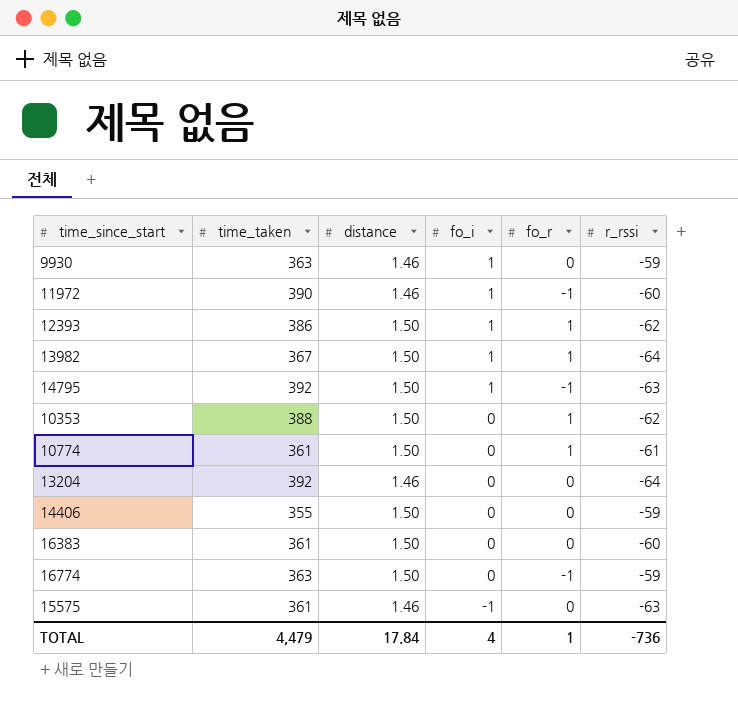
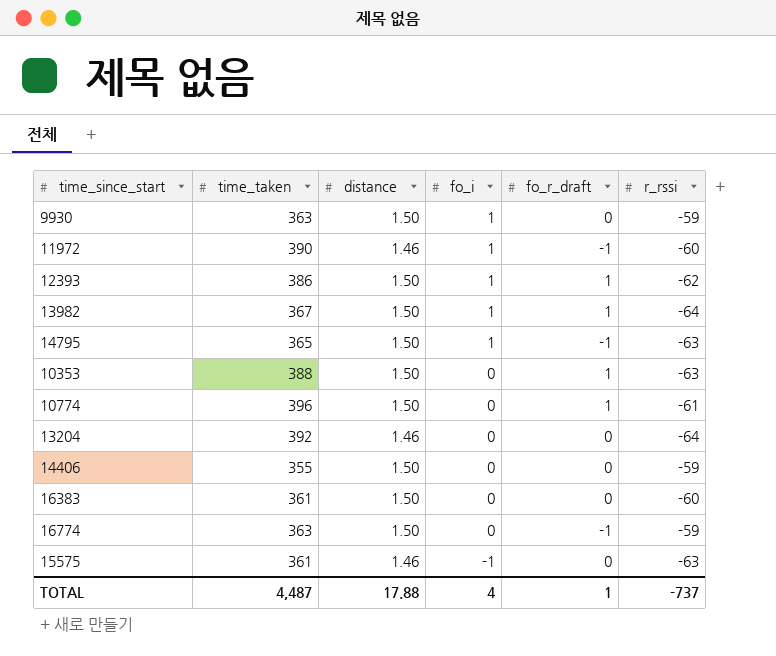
column name: fo_r -> fo_r_draft
9930 | distance: 1.46 -> 1.50
14795 | time_taken: 392 -> 365
10353 | r_rssi: -62 -> -63
10774 | time_taken: 361 -> 396
TOTAL | time_taken: 4,479 -> 4,487
TOTAL | distance: 17.84 -> 17.88
TOTAL | r_rssi: -736 -> -737

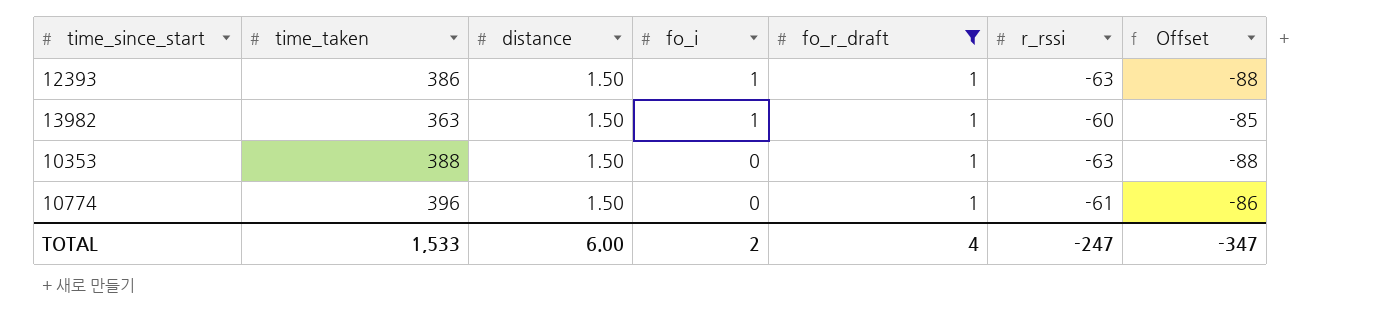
filter: none -> fo_r_draft = 1
column Offset | formula: none -> [r_rssi] - 25
12393 | r_rssi: -62 -> -63
13982 | time_taken: 367 -> 363
13982 | r_rssi: -64 -> -60
TOTAL | time_taken: 4,487 -> 1,533
TOTAL | distance: 17.88 -> 6.00
TOTAL | fo_i: 4 -> 2
TOTAL | fo_r_draft: 1 -> 4
TOTAL | r_rssi: -737 -> -247

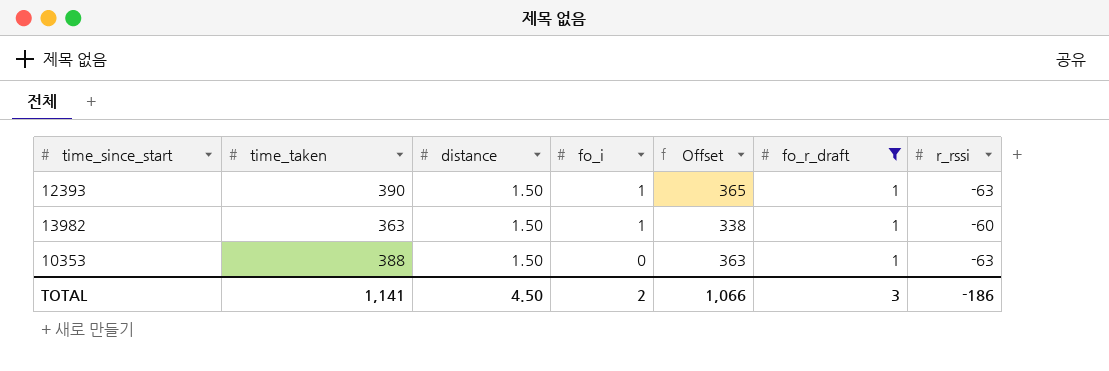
column Offset | formula: [r_rssi] - 25 -> [time_taken] - 25
column Offset | position: 7 -> 5
row 10774: 396 | 1.50 | 0 | 1 | -61 | -86 -> none
12393 | time_taken: 386 -> 390
TOTAL | time_taken: 1,533 -> 1,141
TOTAL | distance: 6.00 -> 4.50
TOTAL | Offset: -347 -> 1,066
TOTAL | fo_r_draft: 4 -> 3
TOTAL | r_rssi: -247 -> -186

